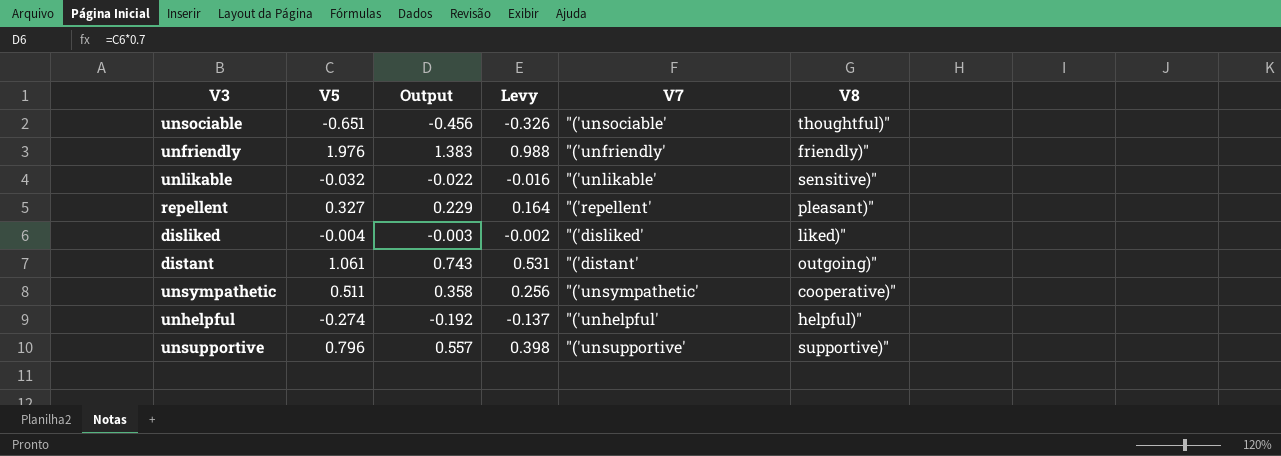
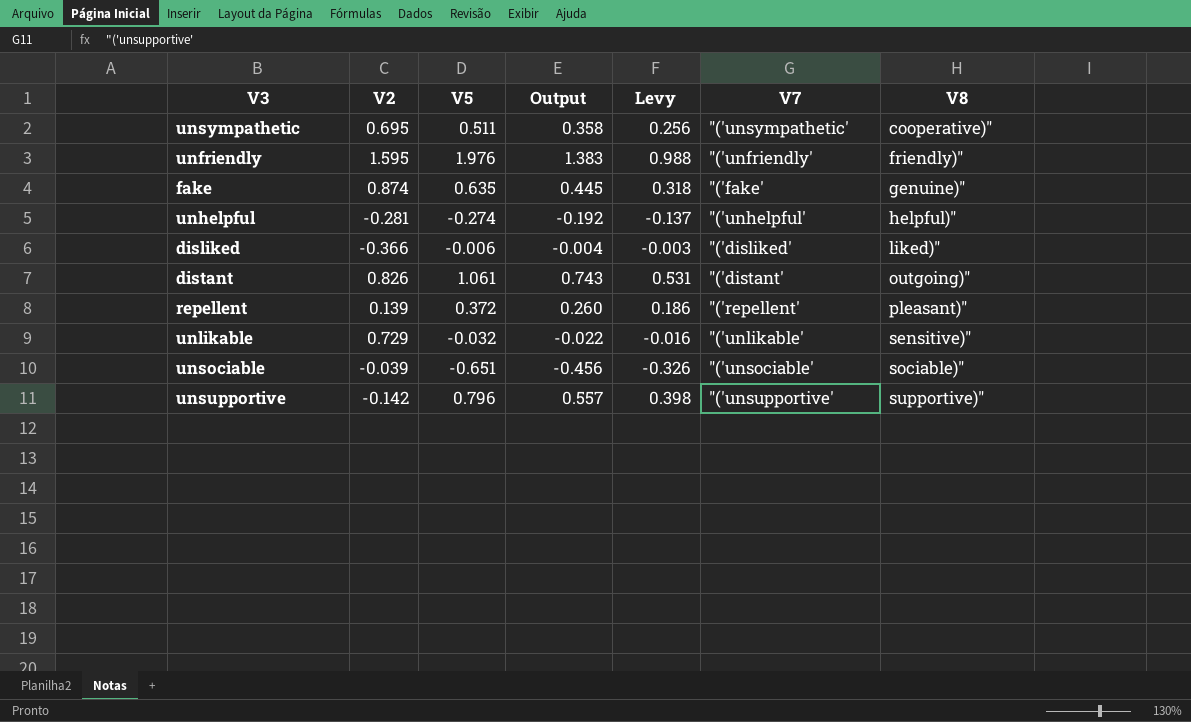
row order: none -> V8 ascending
column V2 | position: none -> 2
row fake: none -> 0.874 | 0.635 | 0.445 | 0.318 | "('fake' | genuine)"
disliked | V5: -0.004 -> -0.006
disliked | Output: -0.003 -> -0.004
disliked | Levy: -0.002 -> -0.003
repellent | V5: 0.327 -> 0.372
repellent | Output: 0.229 -> 0.260
repellent | Levy: 0.164 -> 0.186
unsociable | V8: thoughtful)" -> sociable)"

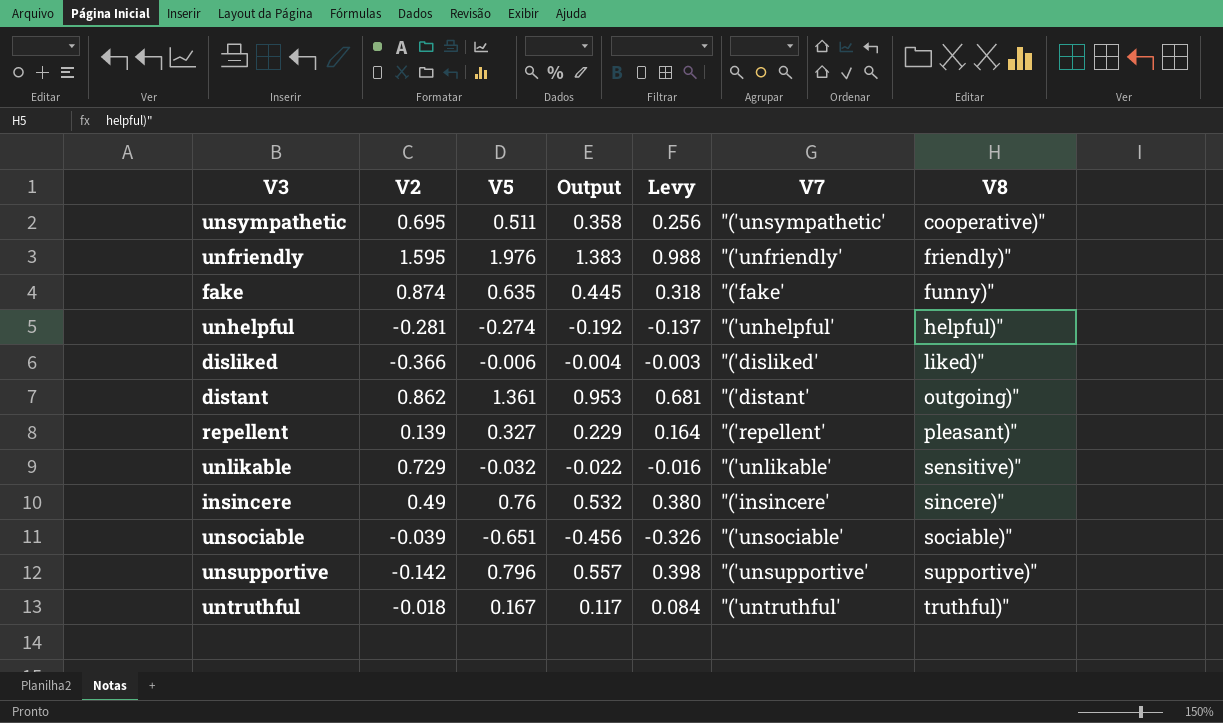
fake | V8: genuine)" -> funny)"
distant | V2: 0.826 -> 0.862
distant | V5: 1.061 -> 1.361
distant | Output: 0.743 -> 0.953
distant | Levy: 0.531 -> 0.681
repellent | V5: 0.372 -> 0.327
repellent | Output: 0.260 -> 0.229
repellent | Levy: 0.186 -> 0.164
row insincere: none -> 0.49 | 0.76 | 0.532 | 0.380 | "('insincere' | sincere)"
row untruthful: none -> -0.018 | 0.167 | 0.117 | 0.084 | "('untruthful' | truthful)"

